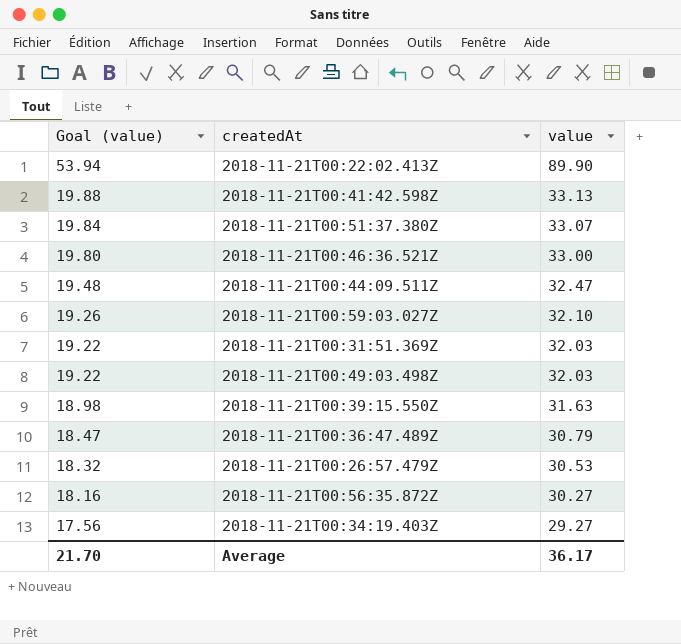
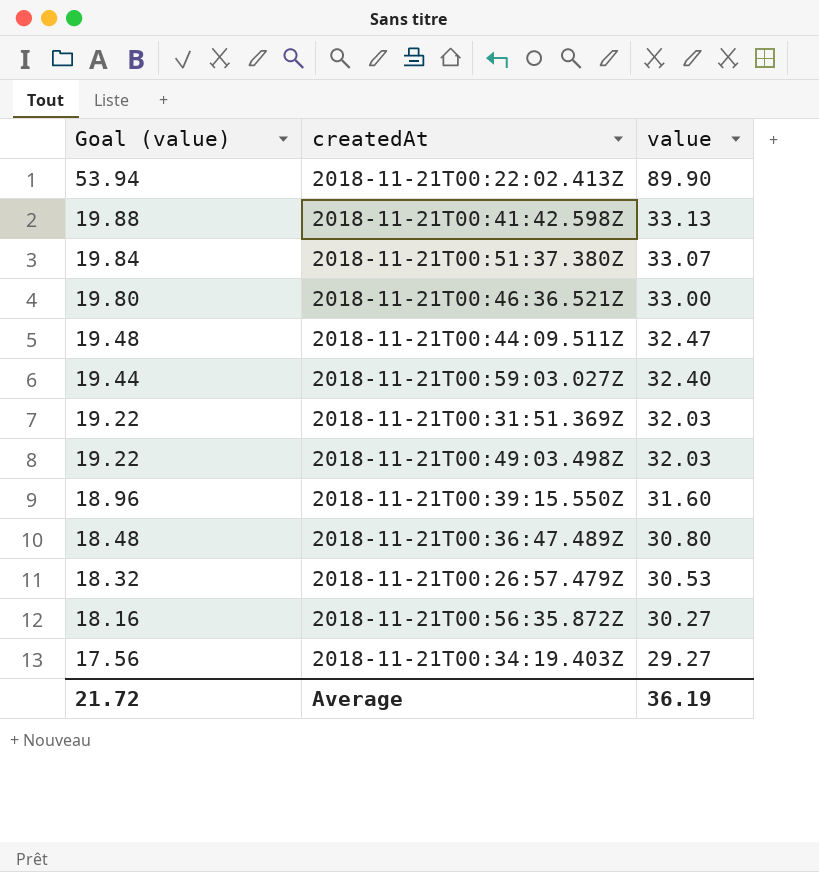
2018-11-21T00:59:03.027Z | Goal (value): 19.26 -> 19.44
2018-11-21T00:59:03.027Z | value: 32.10 -> 32.40
2018-11-21T00:39:15.550Z | Goal (value): 18.98 -> 18.96
2018-11-21T00:39:15.550Z | value: 31.63 -> 31.60
2018-11-21T00:36:47.489Z | Goal (value): 18.47 -> 18.48
2018-11-21T00:36:47.489Z | value: 30.79 -> 30.80
Average | Goal (value): 21.70 -> 21.72
Average | value: 36.17 -> 36.19

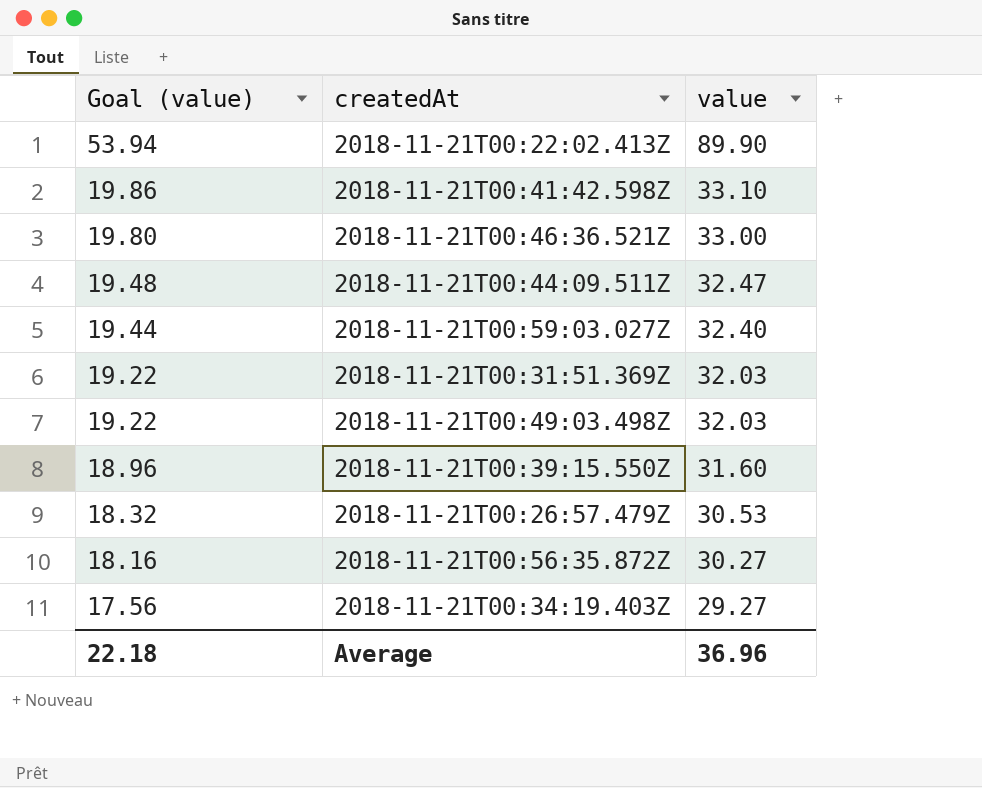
row 2018-11-21T00:51:37.380Z: 19.84 | 33.07 -> none
row 2018-11-21T00:36:47.489Z: 18.48 | 30.80 -> none
2018-11-21T00:41:42.598Z | Goal (value): 19.88 -> 19.86
2018-11-21T00:41:42.598Z | value: 33.13 -> 33.10
Average | Goal (value): 21.72 -> 22.18
Average | value: 36.19 -> 36.96

